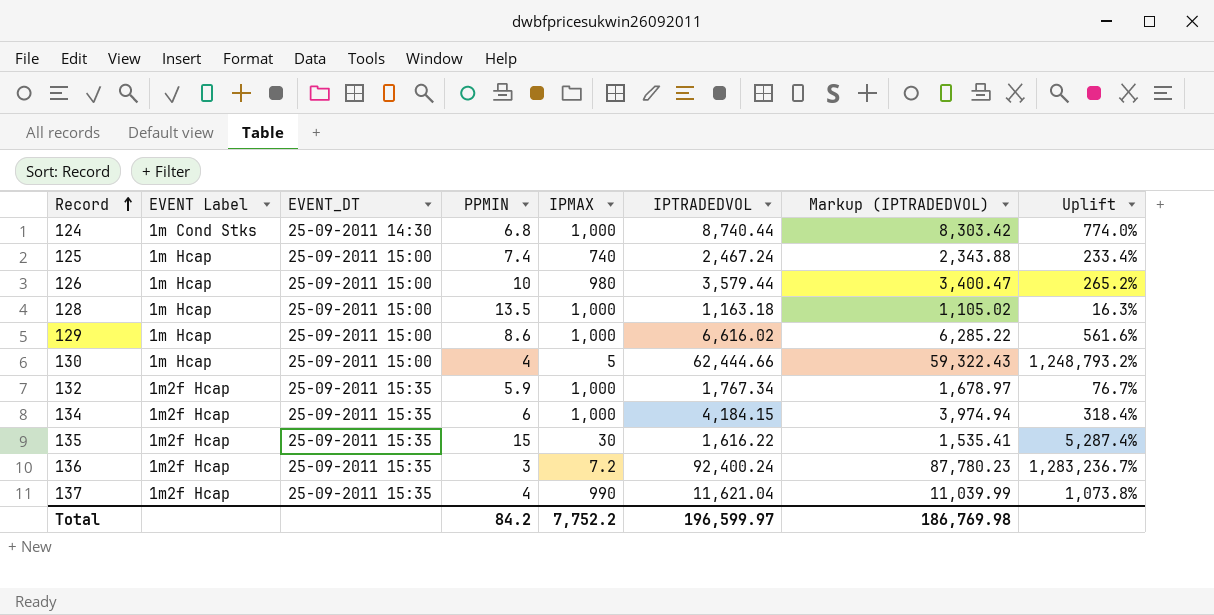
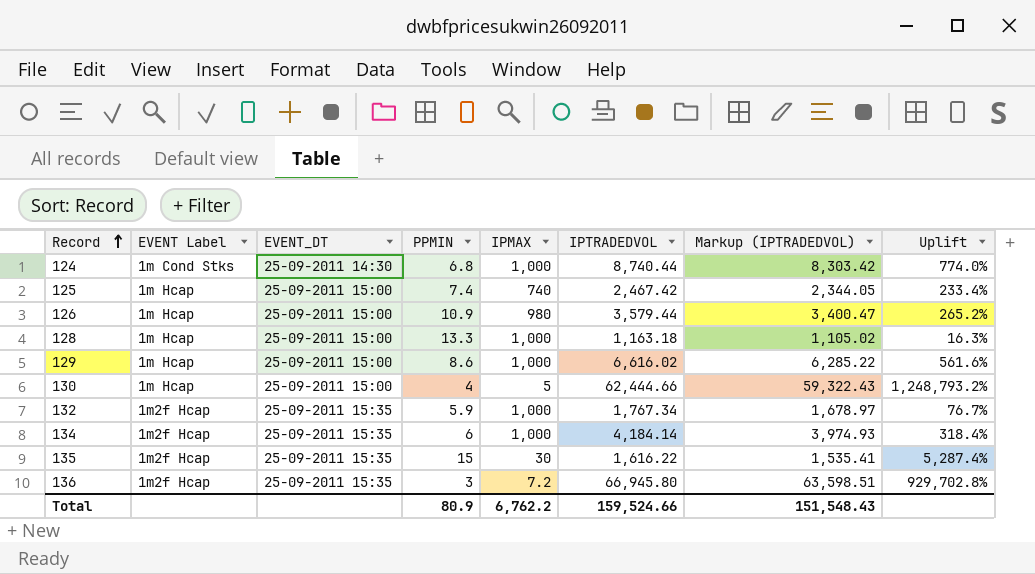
row 137: 1m2f Hcap | 25-09-2011 15:35 | 4 | 990 | 11,621.04 | 11,039.99 | 1,073.8% -> none
125 | IPTRADEDVOL: 2,467.24 -> 2,467.42
125 | Markup (IPTRADEDVOL): 2,343.88 -> 2,344.05
126 | PPMIN: 10 -> 10.9
128 | PPMIN: 13.5 -> 13.3
134 | IPTRADEDVOL: 4,184.15 -> 4,184.14
134 | Markup (IPTRADEDVOL): 3,974.94 -> 3,974.93
136 | IPTRADEDVOL: 92,400.24 -> 66,945.80
136 | Markup (IPTRADEDVOL): 87,780.23 -> 63,598.51
136 | Uplift: 1,283,236.7% -> 929,702.8%
Total | PPMIN: 84.2 -> 80.9
Total | IPMAX: 7,752.2 -> 6,762.2
Total | IPTRADEDVOL: 196,599.97 -> 159,524.66
Total | Markup (IPTRADEDVOL): 186,769.98 -> 151,548.43

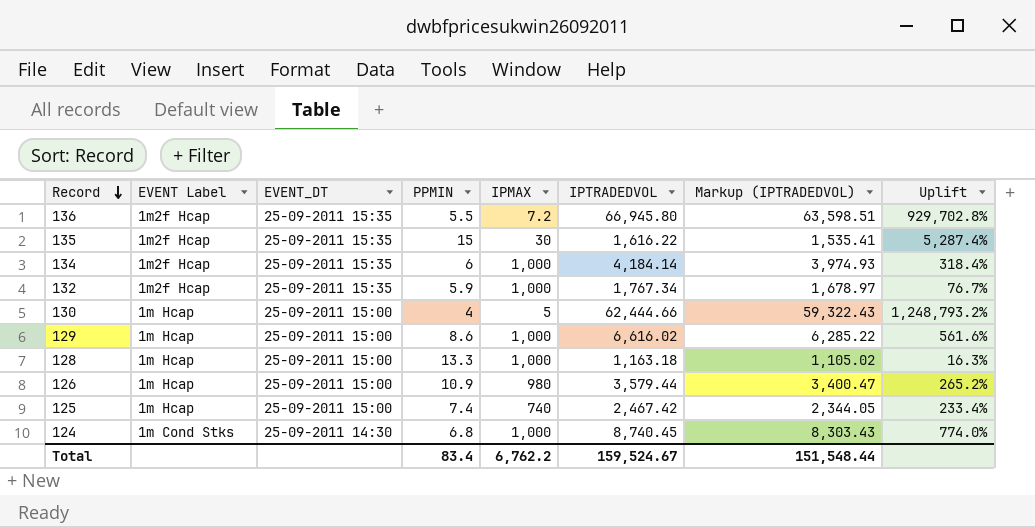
row order: Record ascending -> Record descending
136 | PPMIN: 3 -> 5.5
124 | IPTRADEDVOL: 8,740.44 -> 8,740.45
124 | Markup (IPTRADEDVOL): 8,303.42 -> 8,303.43
Total | PPMIN: 80.9 -> 83.4
Total | IPTRADEDVOL: 159,524.66 -> 159,524.67
Total | Markup (IPTRADEDVOL): 151,548.43 -> 151,548.44

